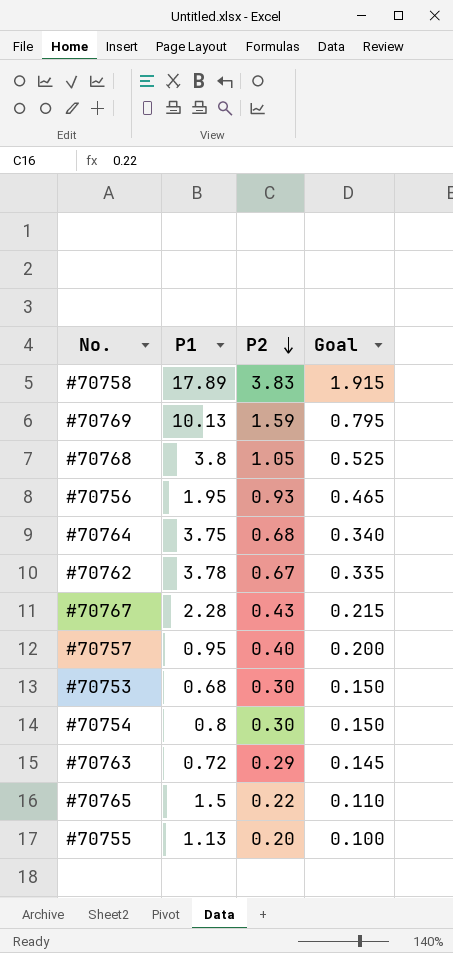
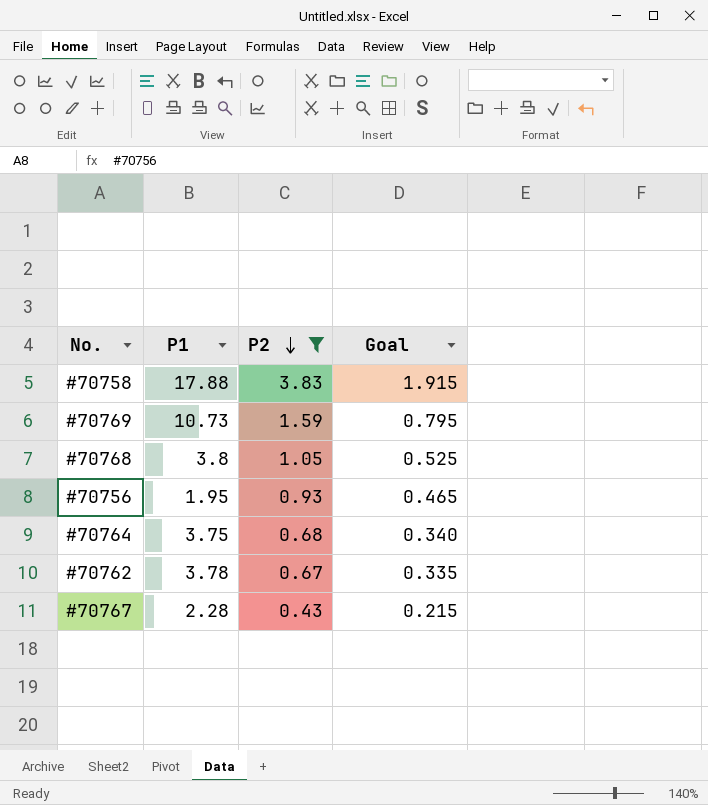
filter: none -> P2 >= 0.43
#70758 | P1: 17.89 -> 17.88
#70769 | P1: 10.13 -> 10.73

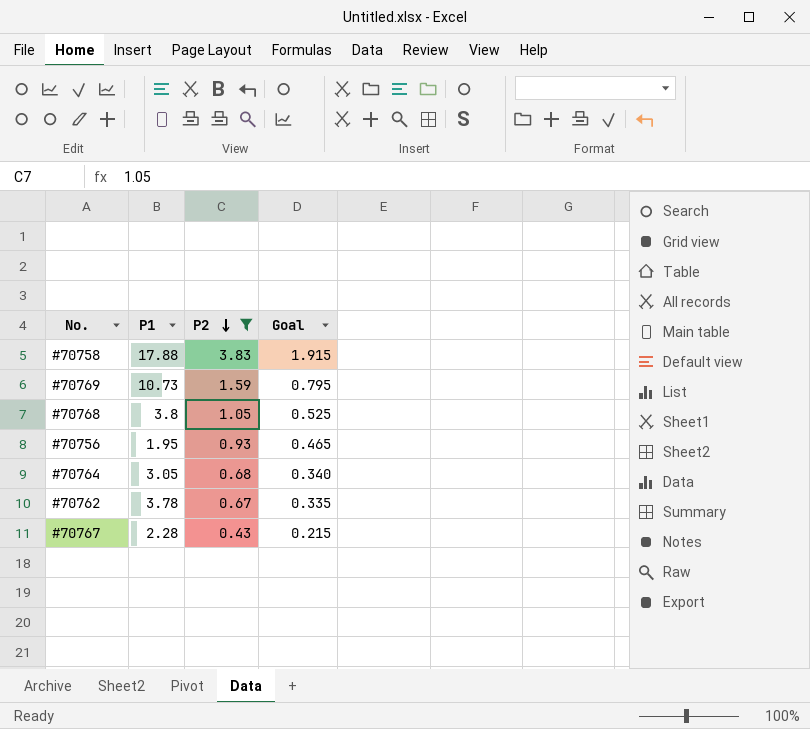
#70764 | P1: 3.75 -> 3.05

